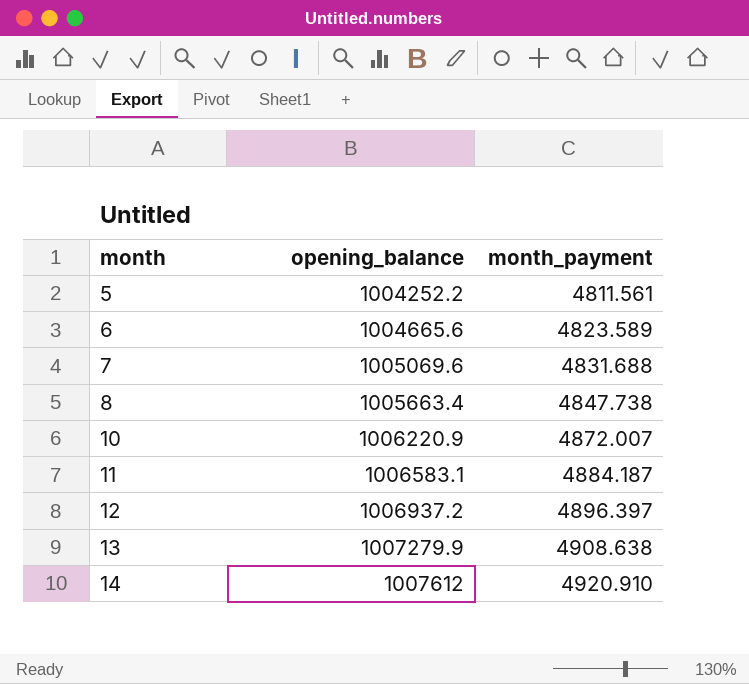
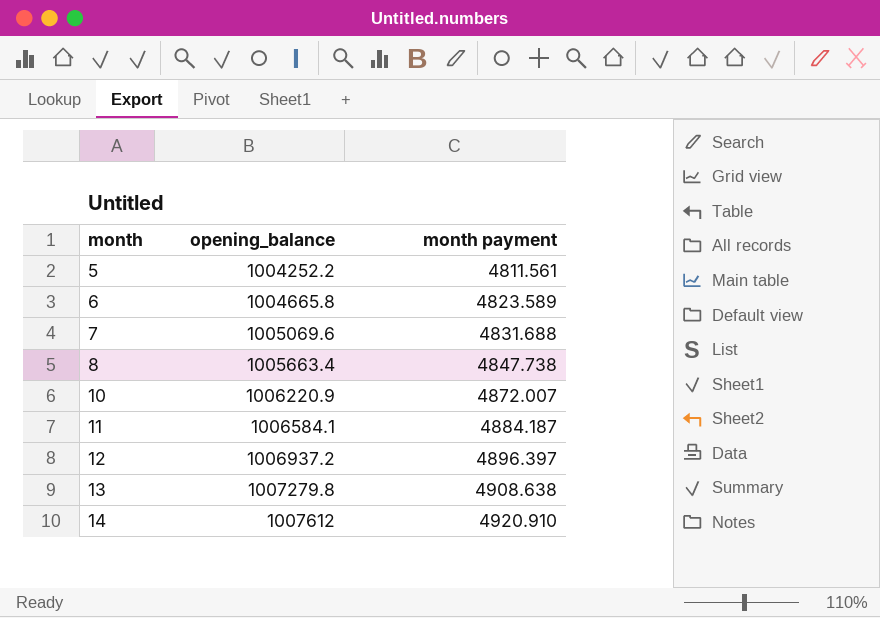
column name: month_payment -> month payment
6 | opening_balance: 1004665.6 -> 1004665.8
11 | opening_balance: 1006583.1 -> 1006584.1
13 | opening_balance: 1007279.9 -> 1007279.8

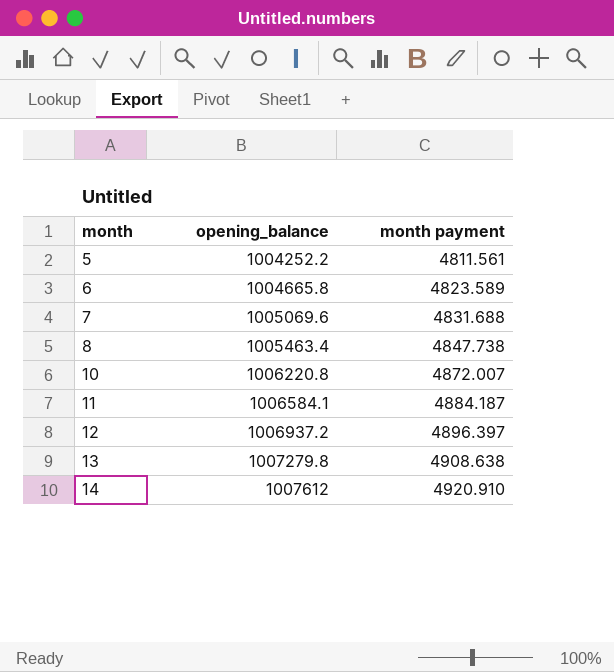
8 | opening_balance: 1005663.4 -> 1005463.4
10 | opening_balance: 1006220.9 -> 1006220.8

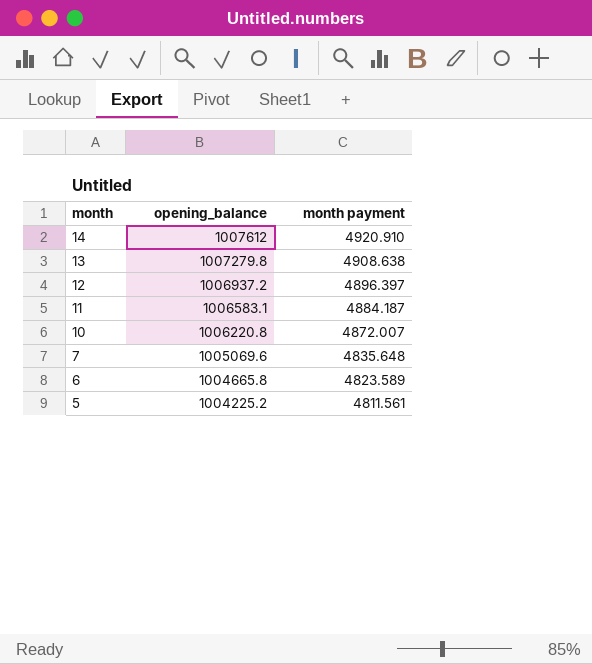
row order: month ascending -> month descending
row 8: 1005463.4 | 4847.738 -> none
11 | opening_balance: 1006584.1 -> 1006583.1
7 | month payment: 4831.688 -> 4835.648
5 | opening_balance: 1004252.2 -> 1004225.2

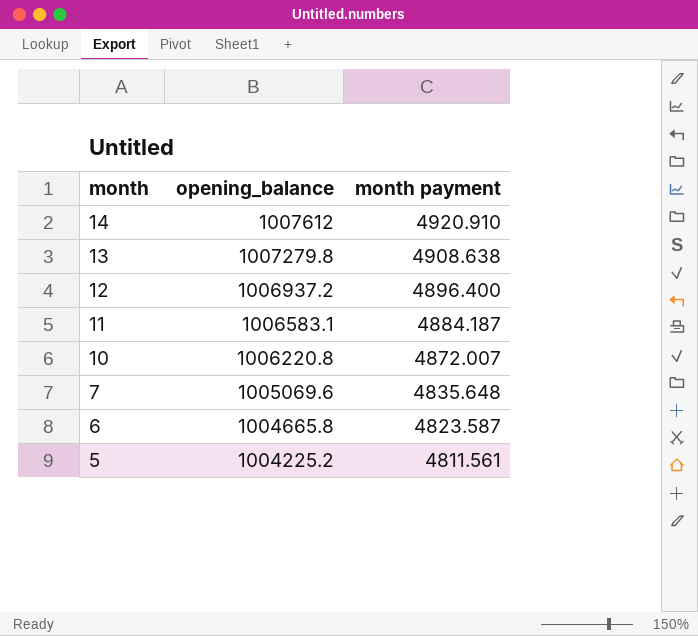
12 | month payment: 4896.397 -> 4896.400
6 | month payment: 4823.589 -> 4823.587

